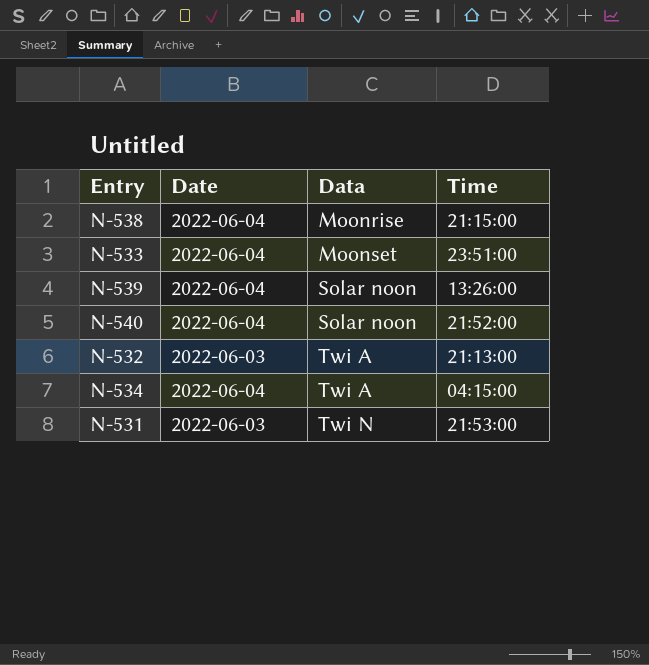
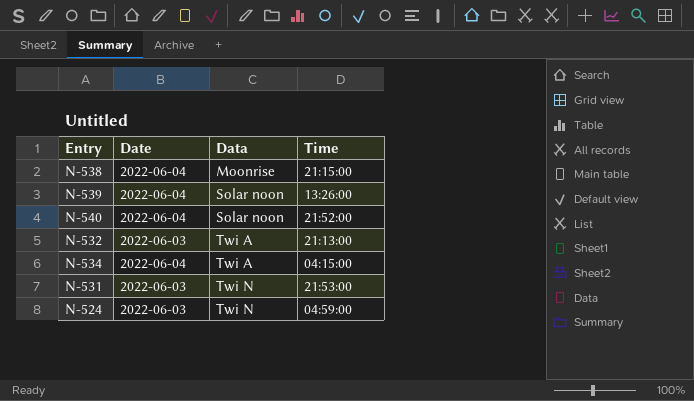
row N-533: 2022-06-04 | Moonset | 23:51:00 -> none
row N-524: none -> 2022-06-03 | Twi N | 04:59:00

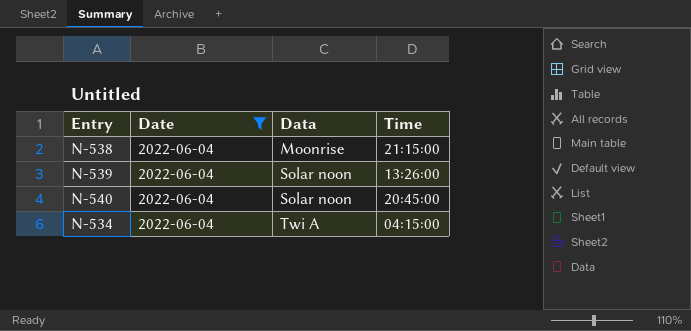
filter: none -> Date = 2022-06-04
N-540 | Time: 21:52:00 -> 20:45:00

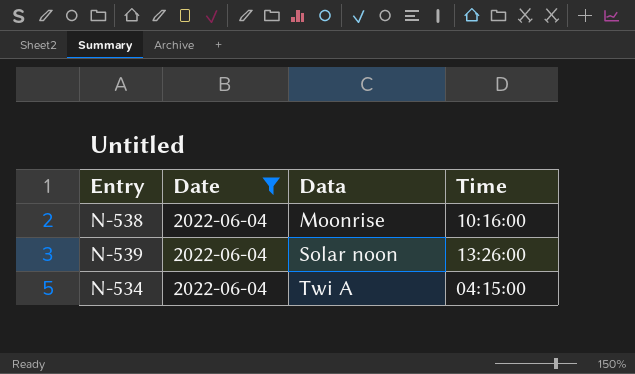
row N-540: 2022-06-04 | Solar noon | 20:45:00 -> none
N-538 | Time: 21:15:00 -> 10:16:00

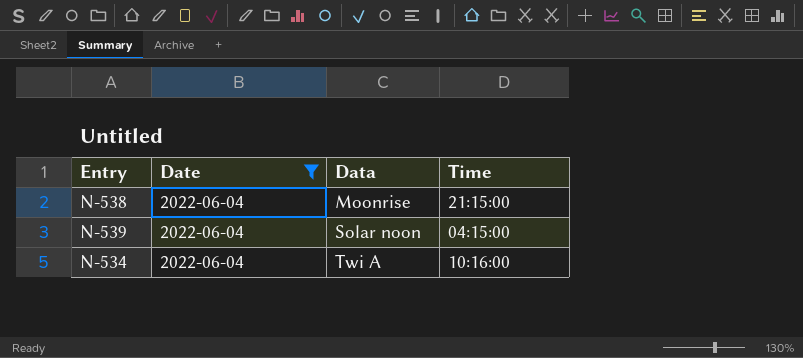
N-538 | Time: 10:16:00 -> 21:15:00
N-539 | Time: 13:26:00 -> 04:15:00
N-534 | Time: 04:15:00 -> 10:16:00

